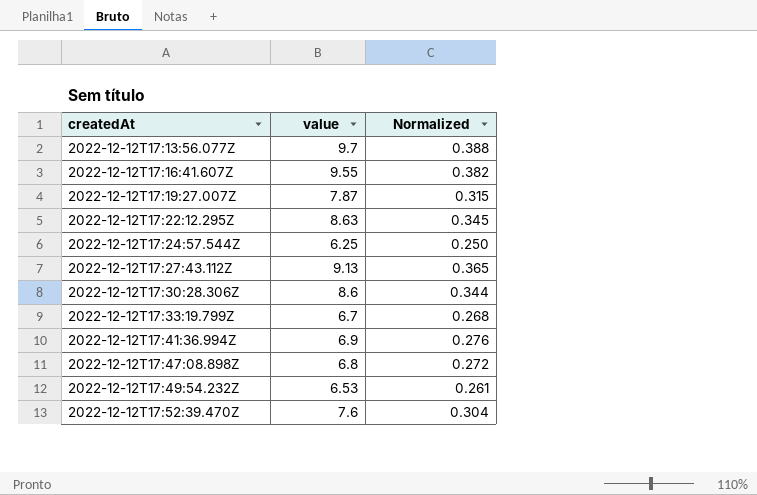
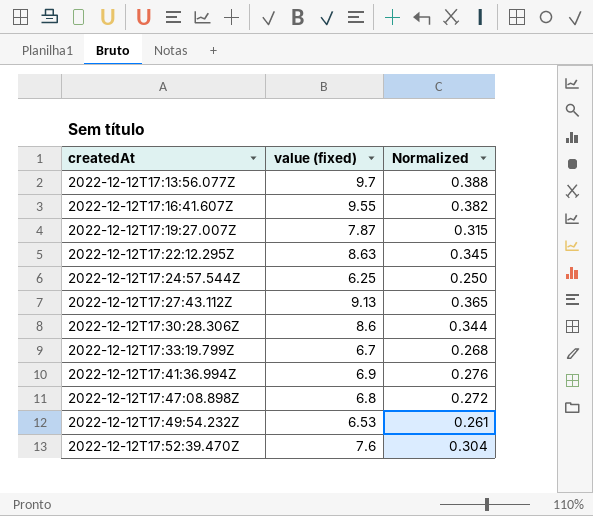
column name: value -> value (fixed)

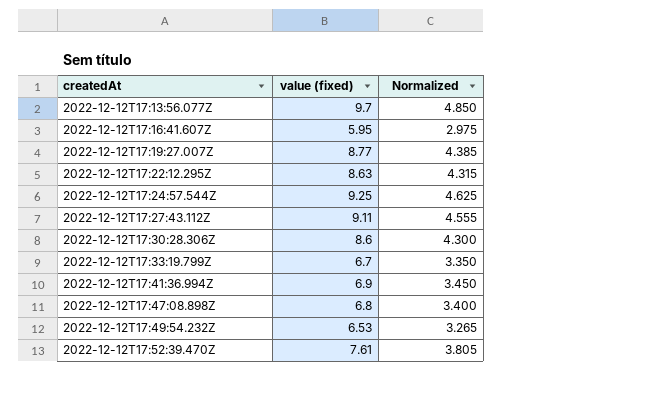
column Normalized | formula: [value (fixed)] * 0.04 -> [value (fixed)] * 0.5
2022-12-12T17:16:41.607Z | value (fixed): 9.55 -> 5.95
2022-12-12T17:19:27.007Z | value (fixed): 7.87 -> 8.77
2022-12-12T17:24:57.544Z | value (fixed): 6.25 -> 9.25
2022-12-12T17:27:43.112Z | value (fixed): 9.13 -> 9.11
2022-12-12T17:52:39.470Z | value (fixed): 7.6 -> 7.61

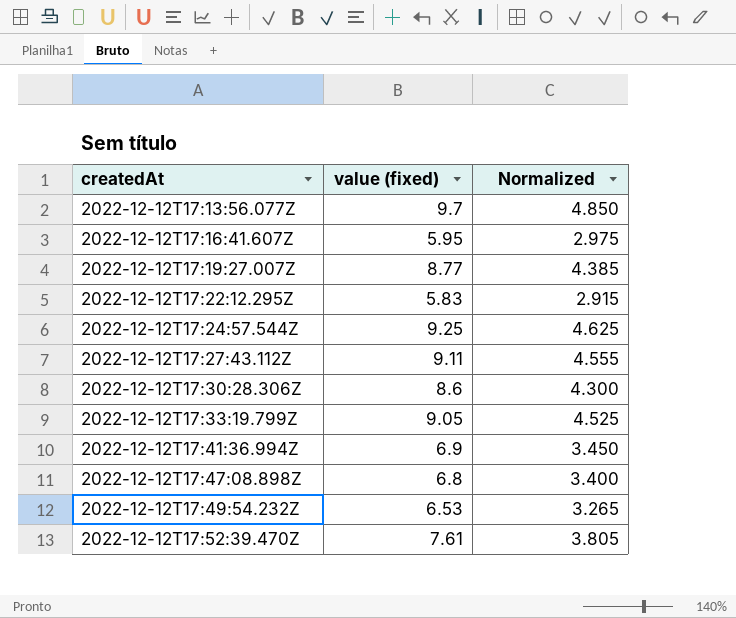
2022-12-12T17:22:12.295Z | value (fixed): 8.63 -> 5.83
2022-12-12T17:22:12.295Z | Normalized: 4.315 -> 2.915
2022-12-12T17:33:19.799Z | value (fixed): 6.7 -> 9.05
2022-12-12T17:33:19.799Z | Normalized: 3.350 -> 4.525

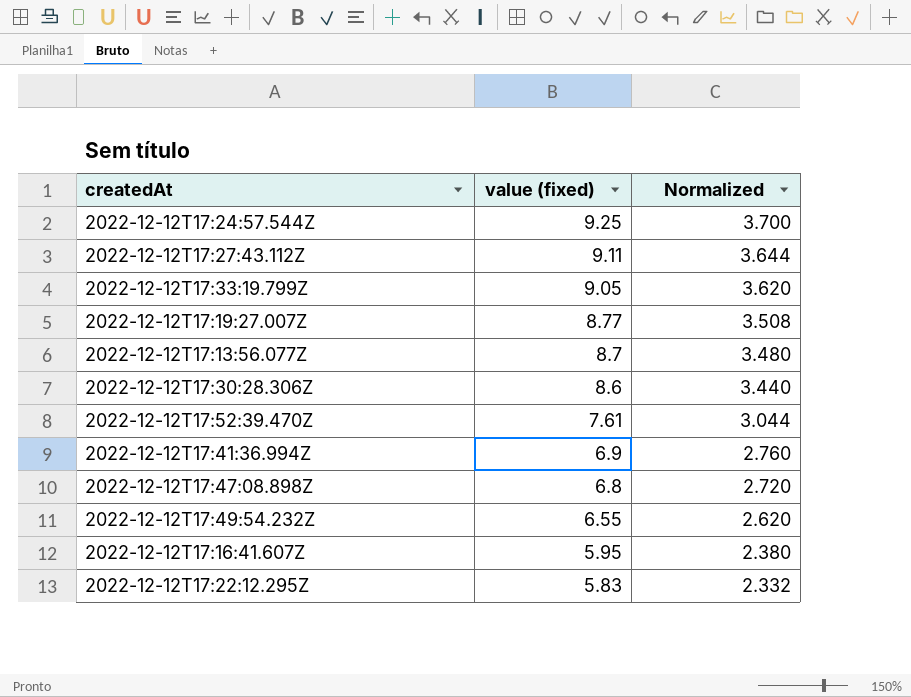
row order: createdAt ascending -> value (fixed) descending
column Normalized | formula: [value (fixed)] * 0.5 -> [value (fixed)] * 0.4
2022-12-12T17:13:56.077Z | value (fixed): 9.7 -> 8.7
2022-12-12T17:49:54.232Z | value (fixed): 6.53 -> 6.55

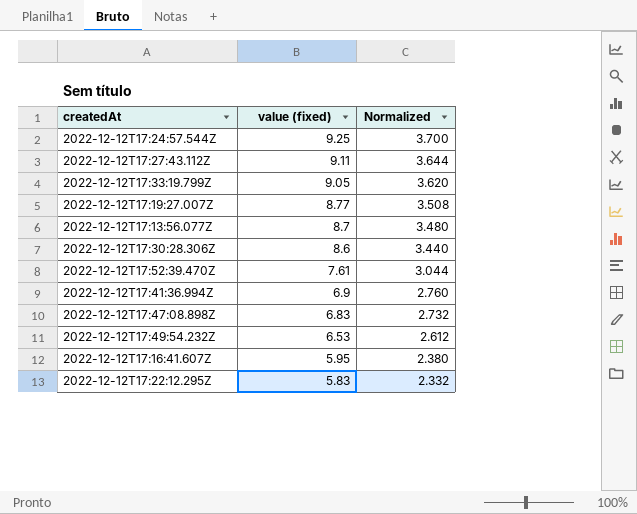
2022-12-12T17:47:08.898Z | value (fixed): 6.8 -> 6.83
2022-12-12T17:47:08.898Z | Normalized: 2.720 -> 2.732
2022-12-12T17:49:54.232Z | value (fixed): 6.55 -> 6.53
2022-12-12T17:49:54.232Z | Normalized: 2.620 -> 2.612

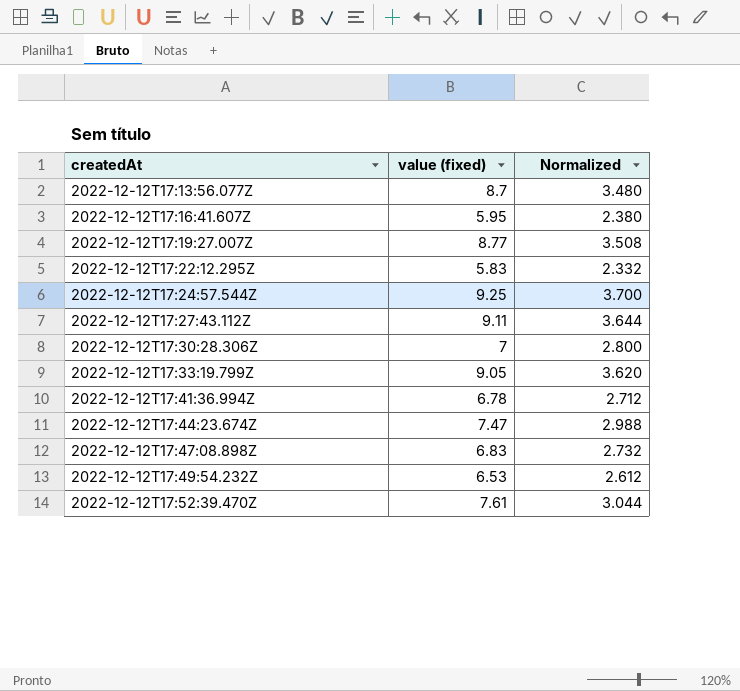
row order: value (fixed) descending -> createdAt ascending
2022-12-12T17:30:28.306Z | value (fixed): 8.6 -> 7
2022-12-12T17:30:28.306Z | Normalized: 3.440 -> 2.800
2022-12-12T17:41:36.994Z | value (fixed): 6.9 -> 6.78
2022-12-12T17:41:36.994Z | Normalized: 2.760 -> 2.712
row 2022-12-12T17:44:23.674Z: none -> 7.47 | 2.988

